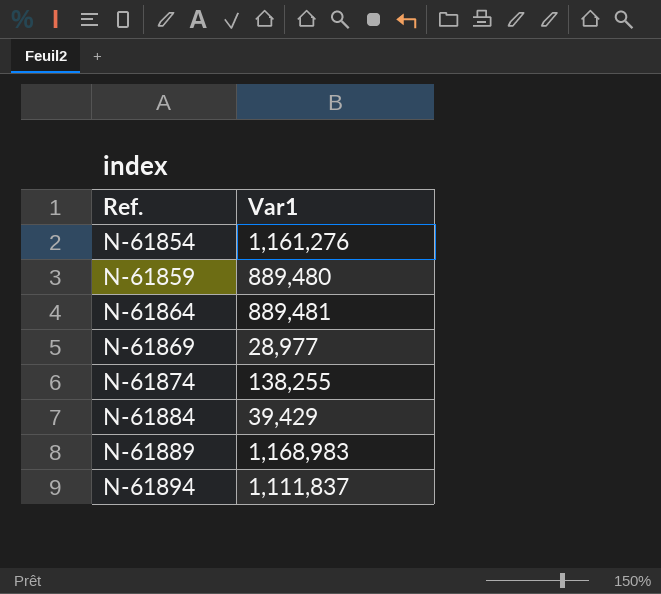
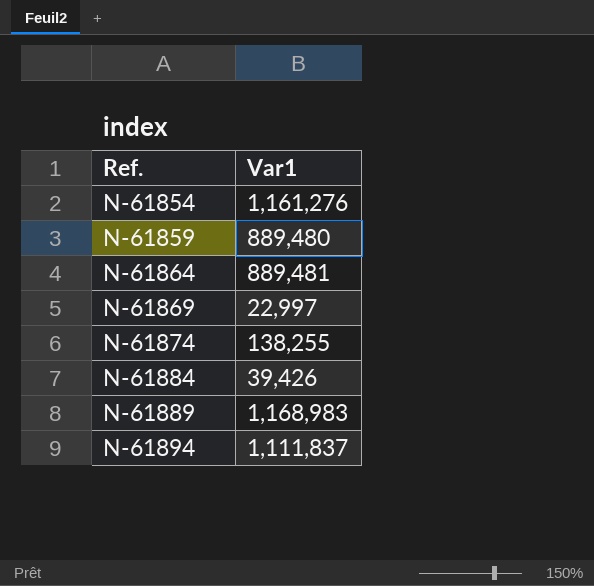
N-61869 | Var1: 28,977 -> 22,997
N-61884 | Var1: 39,429 -> 39,426

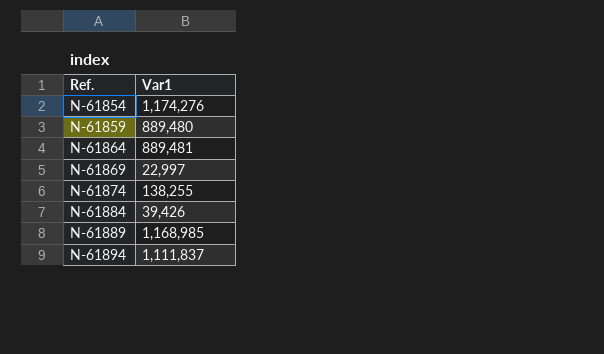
N-61854 | Var1: 1,161,276 -> 1,174,276
N-61889 | Var1: 1,168,983 -> 1,168,985

